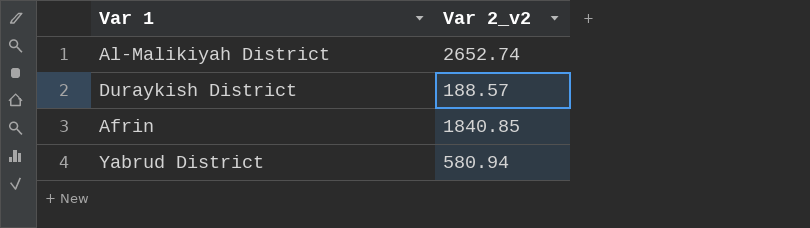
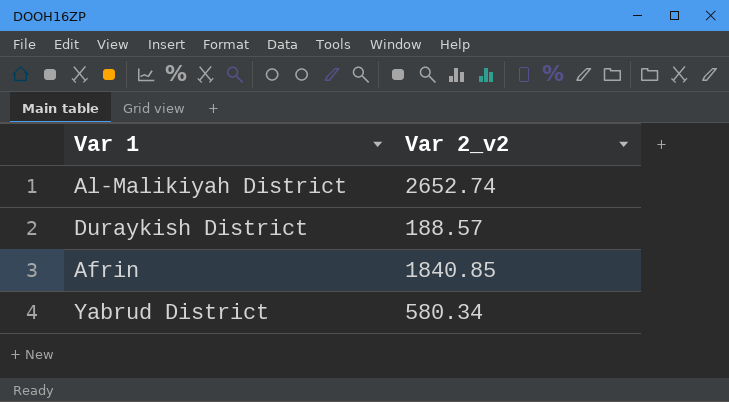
Yabrud District | Var 2_v2: 580.94 -> 580.34

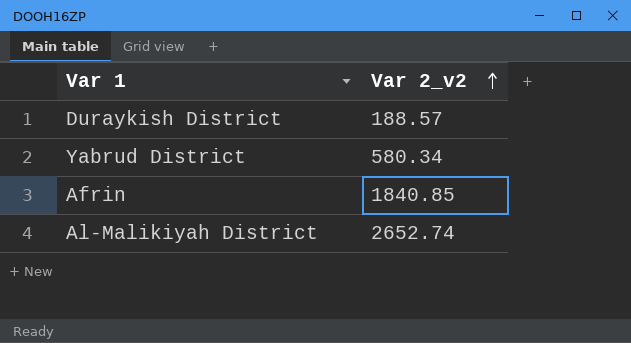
row order: none -> Var 2_v2 ascending

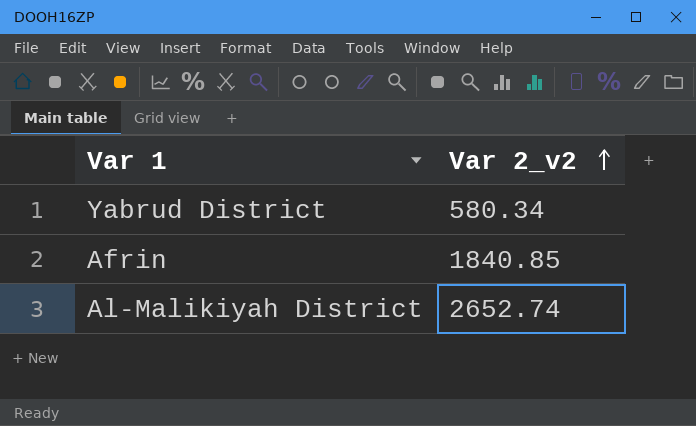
row Duraykish District: 188.57 -> none

